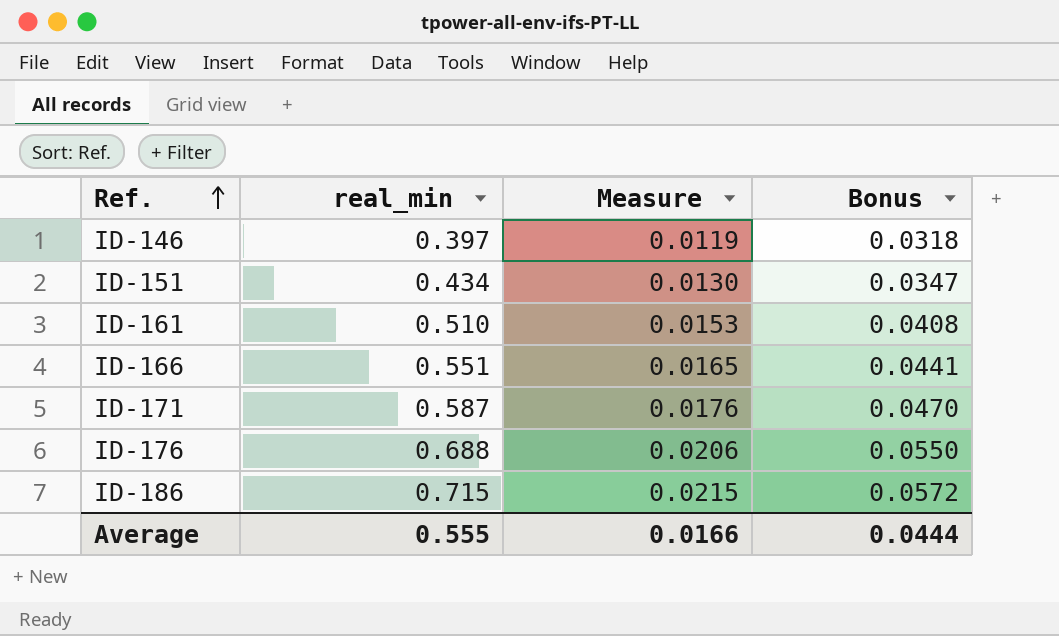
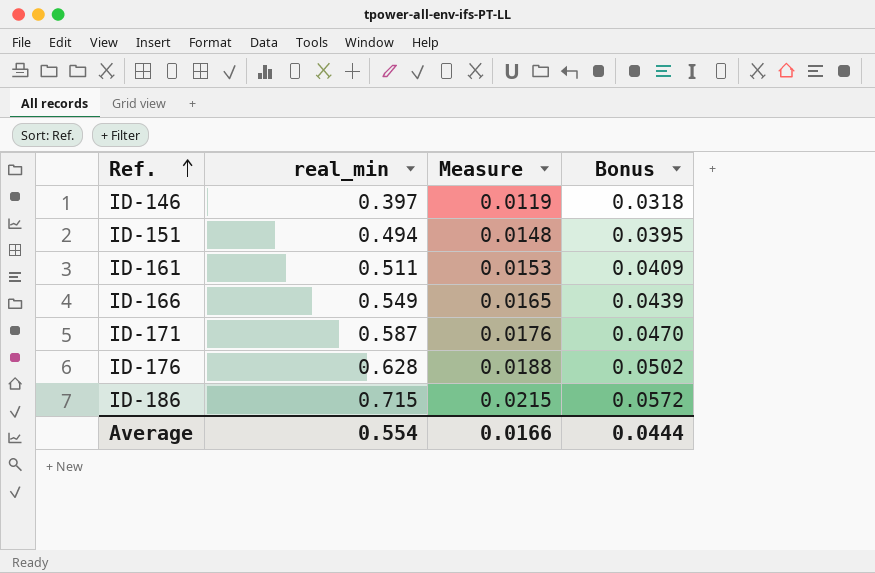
ID-151 | real_min: 0.434 -> 0.494
ID-151 | Measure: 0.0130 -> 0.0148
ID-151 | Bonus: 0.0347 -> 0.0395
ID-161 | real_min: 0.510 -> 0.511
ID-161 | Bonus: 0.0408 -> 0.0409
ID-166 | real_min: 0.551 -> 0.549
ID-166 | Bonus: 0.0441 -> 0.0439
ID-176 | real_min: 0.688 -> 0.628
ID-176 | Measure: 0.0206 -> 0.0188
ID-176 | Bonus: 0.0550 -> 0.0502
Average | real_min: 0.555 -> 0.554

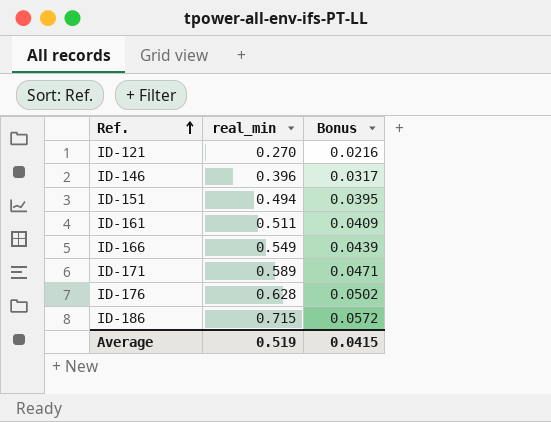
column Measure | formula: [real_min] * 0.03 -> none
row ID-121: none -> 0.270 | 0.0216
ID-146 | real_min: 0.397 -> 0.396
ID-146 | Bonus: 0.0318 -> 0.0317
ID-171 | real_min: 0.587 -> 0.589
ID-171 | Bonus: 0.0470 -> 0.0471
Average | real_min: 0.554 -> 0.519
Average | Bonus: 0.0444 -> 0.0415

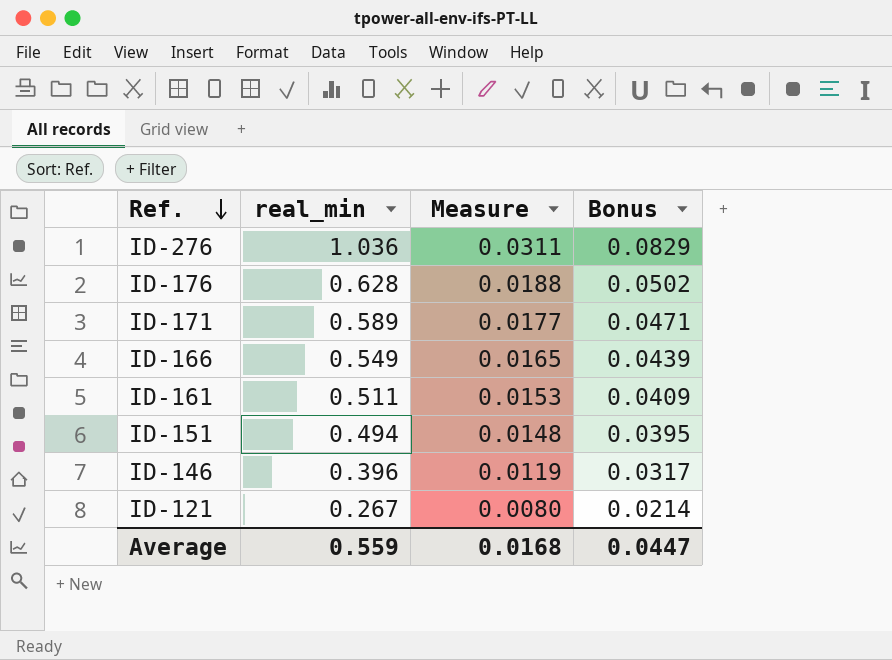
row order: Ref. ascending -> Ref. descending
column Measure | formula: none -> [real_min] * 0.03
row ID-186: 0.715 | 0.0572 -> none
row ID-276: none -> 1.036 | 0.0311 | 0.0829
ID-121 | real_min: 0.270 -> 0.267
ID-121 | Bonus: 0.0216 -> 0.0214
Average | real_min: 0.519 -> 0.559
Average | Bonus: 0.0415 -> 0.0447

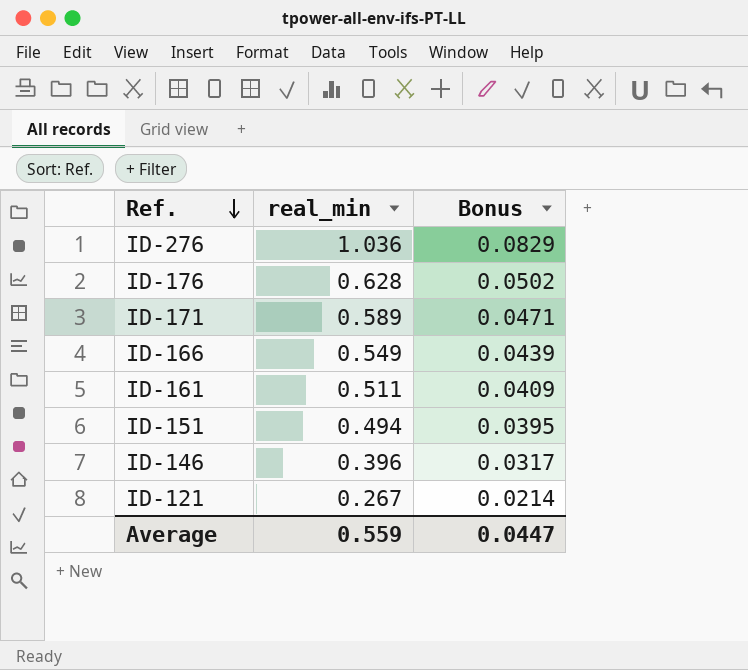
column Measure | formula: [real_min] * 0.03 -> none

